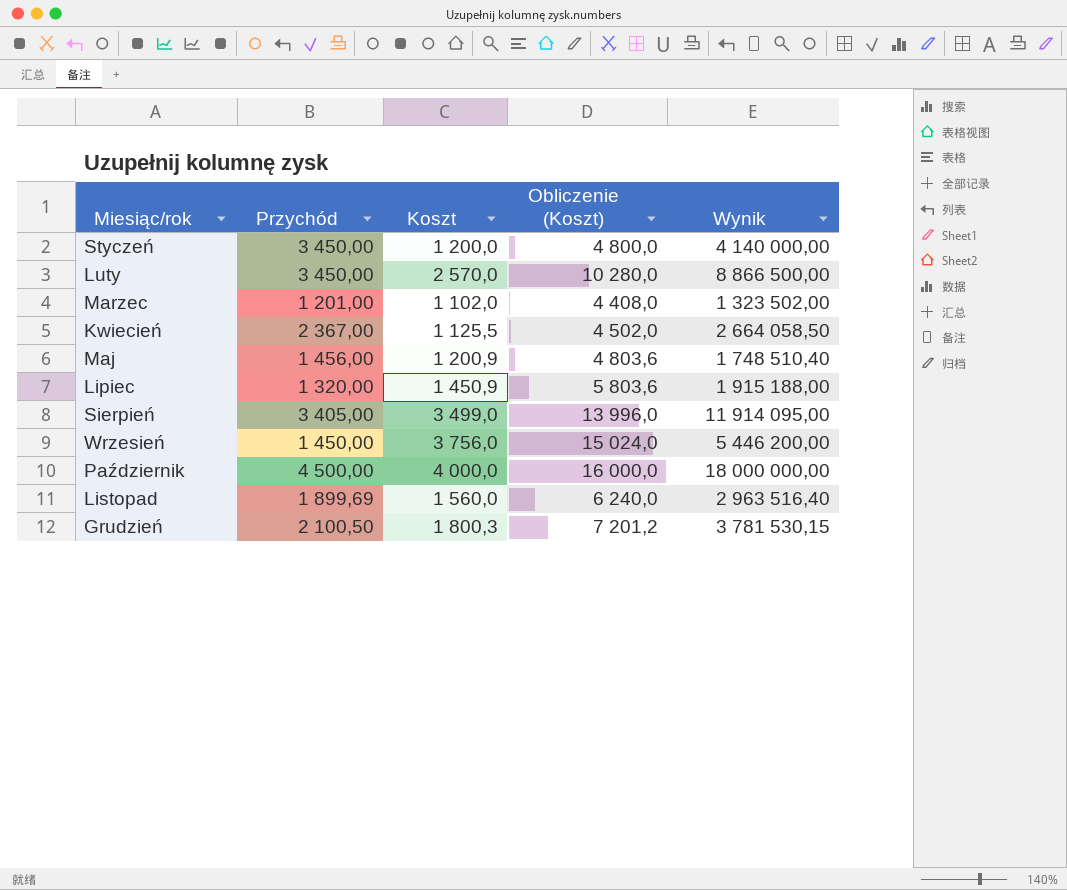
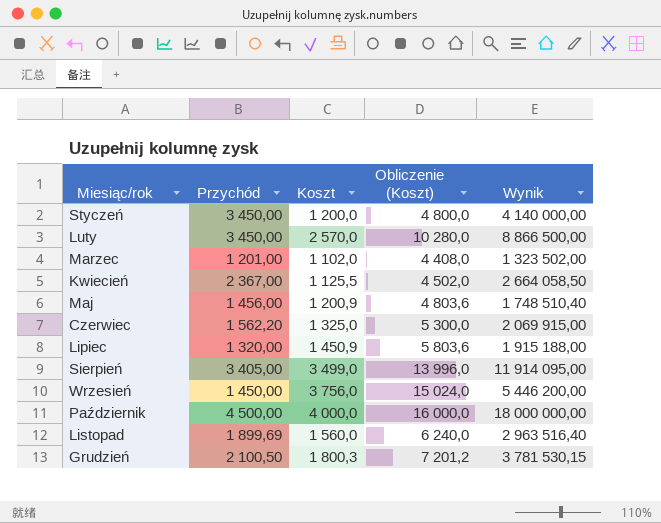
row Czerwiec: none -> 1 562,20 | 1 325,0 | 5 300,0 | 2 069 915,00

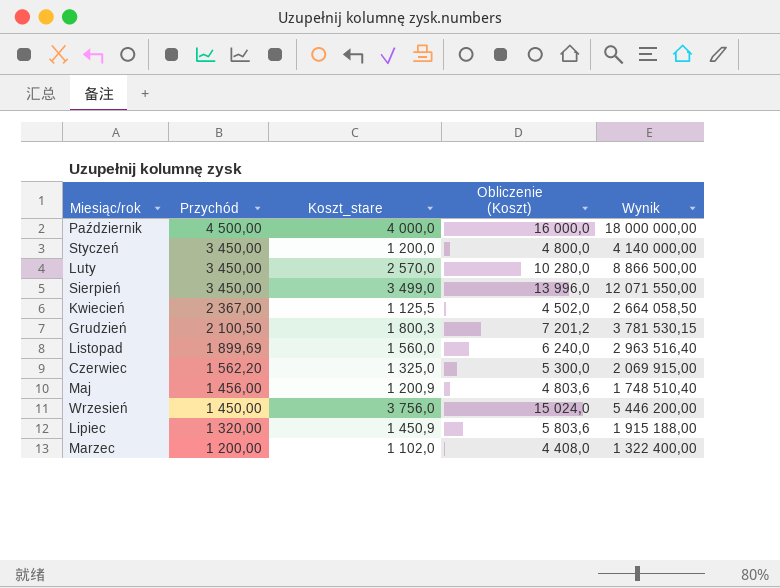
row order: Miesiąc/rok ascending -> Przychód descending
column name: Koszt -> Koszt_stare
Sierpień | Przychód: 3 405,00 -> 3 450,00
Sierpień | Wynik: 11 914 095,00 -> 12 071 550,00
Marzec | Przychód: 1 201,00 -> 1 200,00
Marzec | Wynik: 1 323 502,00 -> 1 322 400,00

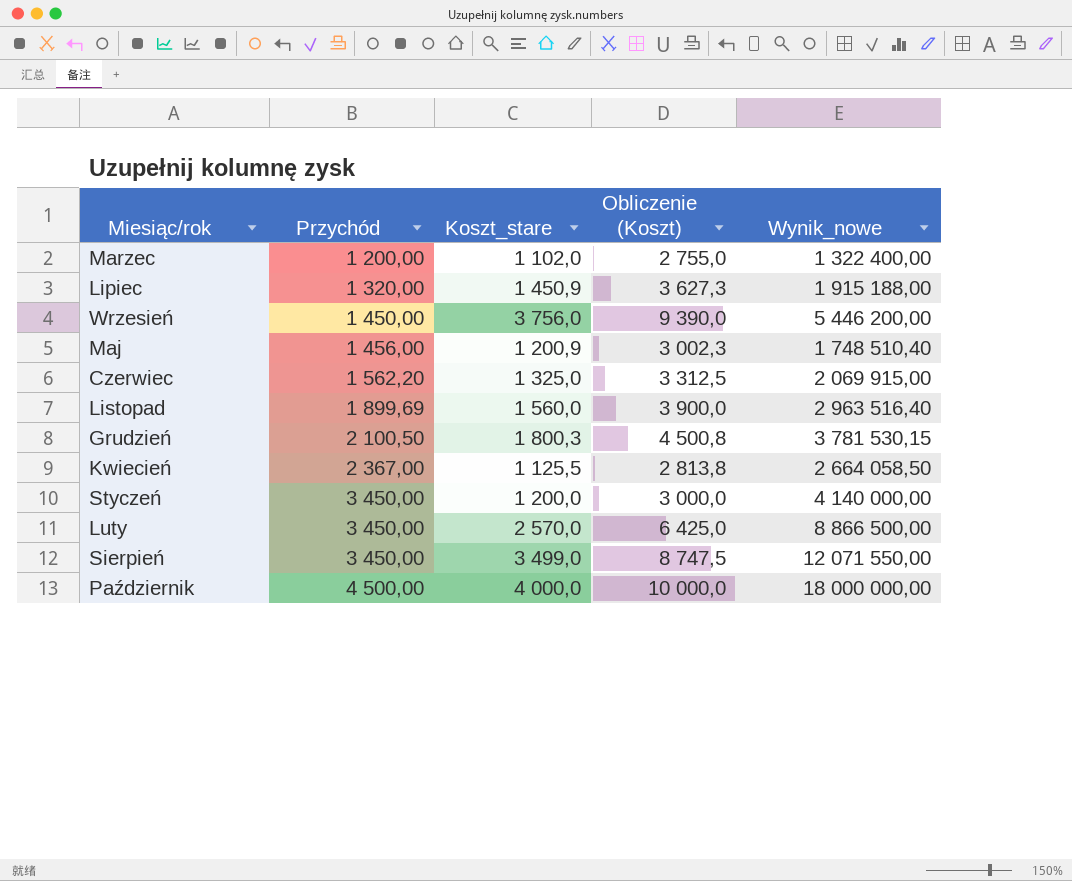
row order: Przychód descending -> Przychód ascending
column Obliczenie (Koszt) | formula: [Koszt_stare] * 4 -> [Koszt_stare] * 2,5
column name: Wynik -> Wynik_nowe

